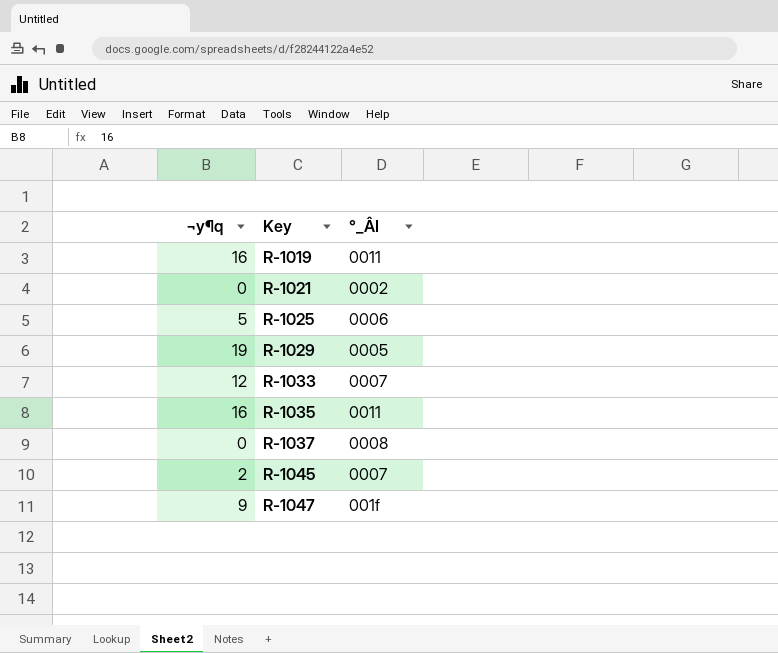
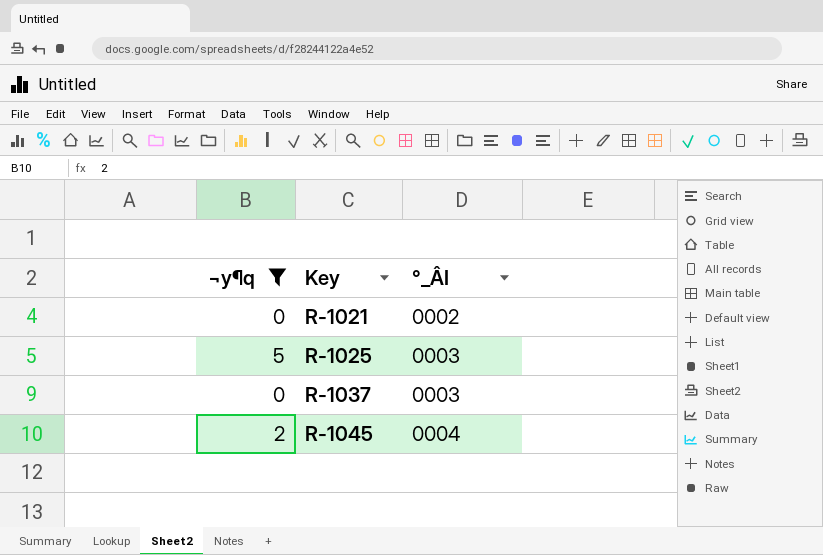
filter: none -> ¬y¶q <= 5
R-1025 | °_ÂI: 0006 -> 0003
R-1037 | °_ÂI: 0008 -> 0003
R-1045 | °_ÂI: 0007 -> 0004

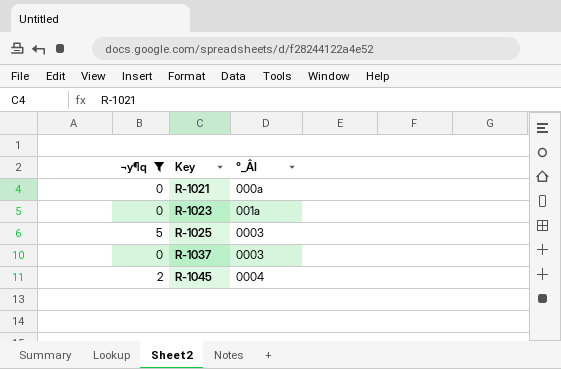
R-1021 | °_ÂI: 0002 -> 000a
row R-1023: none -> 0 | 001a

